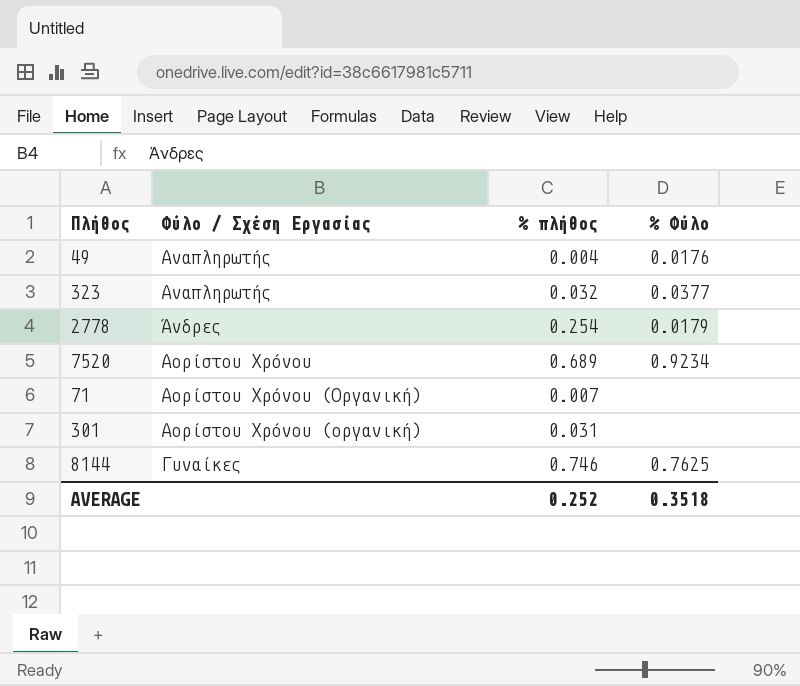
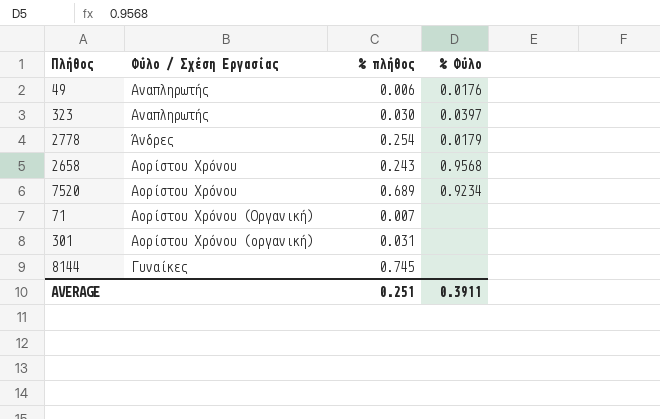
49 | % πλήθος: 0.004 -> 0.006
323 | % πλήθος: 0.032 -> 0.030
323 | % Φύλο: 0.0377 -> 0.0397
row 2658: none -> Αορίστου Χρόνου | 0.243 | 0.9568
8144 | % πλήθος: 0.746 -> 0.745
8144 | % Φύλο: 0.7625 -> none
AVERAGE | % πλήθος: 0.252 -> 0.251
AVERAGE | % Φύλο: 0.3518 -> 0.3911

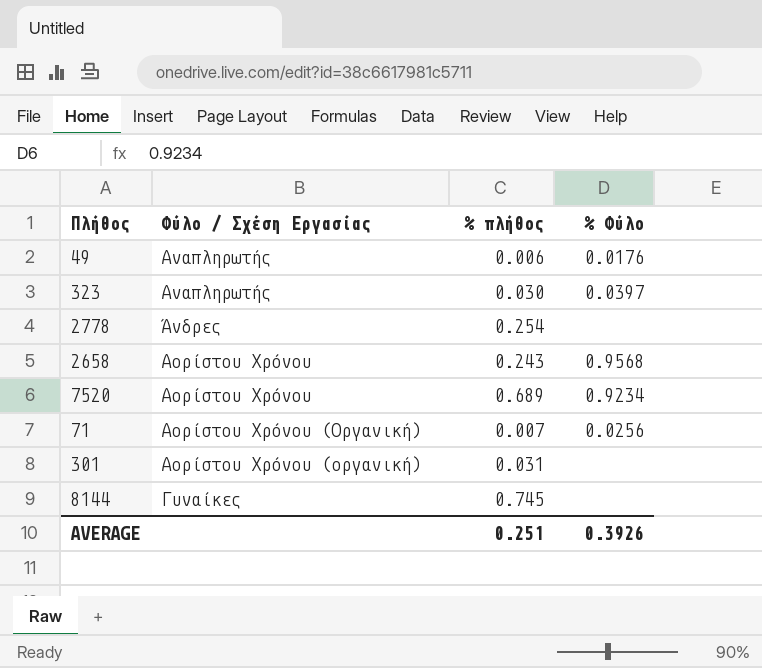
2778 | % Φύλο: 0.0179 -> none
71 | % Φύλο: none -> 0.0256
AVERAGE | % Φύλο: 0.3911 -> 0.3926

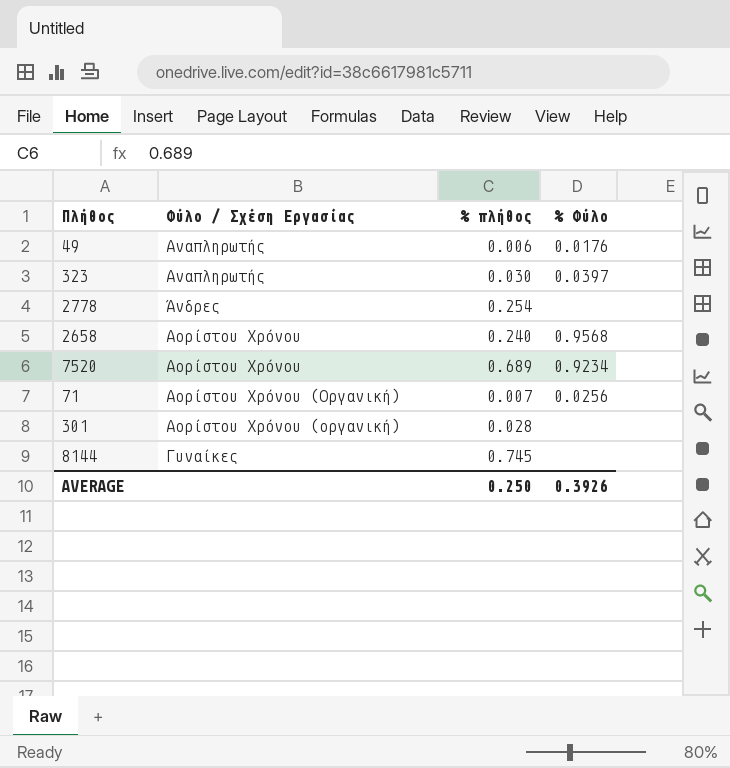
2658 | % πλήθος: 0.243 -> 0.240
301 | % πλήθος: 0.031 -> 0.028
AVERAGE | % πλήθος: 0.251 -> 0.250

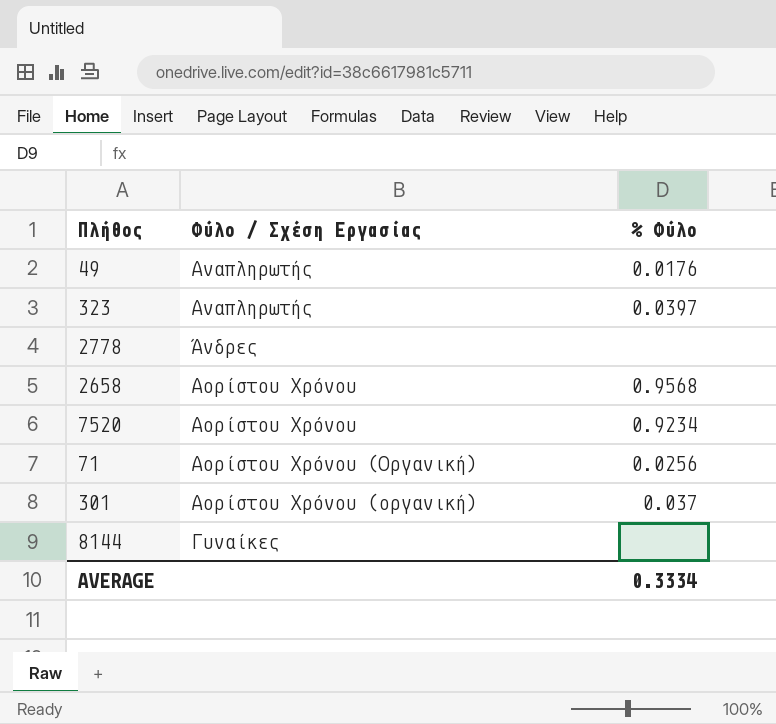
column % πλήθος | position: 3 -> none
301 | % Φύλο: none -> 0.037
AVERAGE | % Φύλο: 0.3926 -> 0.3334

